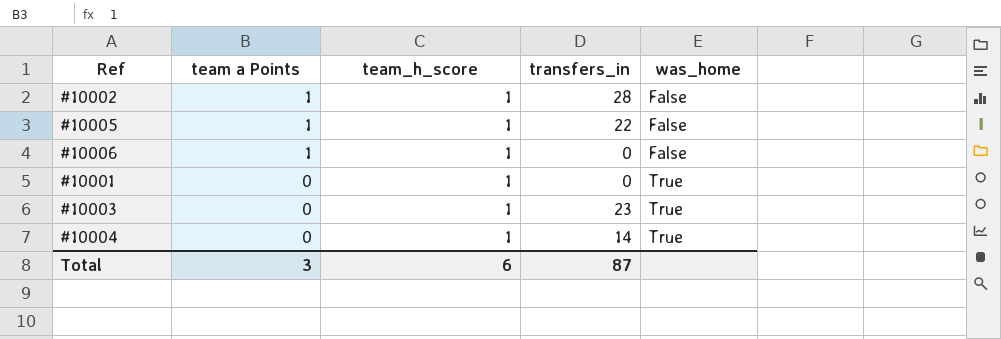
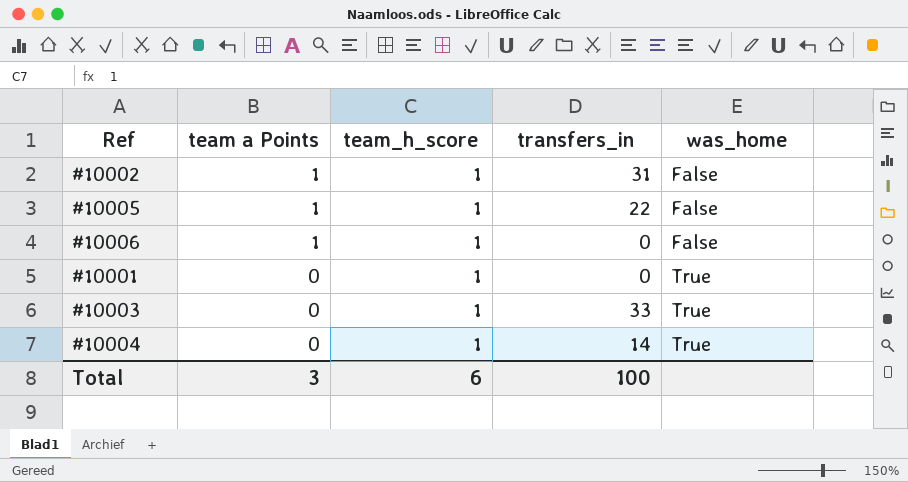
#10002 | transfers_in: 28 -> 31
#10003 | transfers_in: 23 -> 33
Total | transfers_in: 87 -> 100

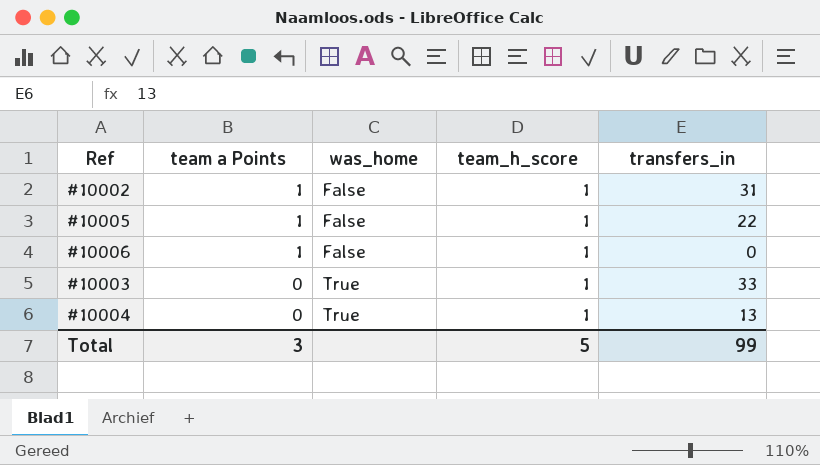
column was_home | position: 5 -> 3
row #10001: 0 | 1 | 0 | True -> none
#10004 | transfers_in: 14 -> 13
Total | team_h_score: 6 -> 5
Total | transfers_in: 100 -> 99

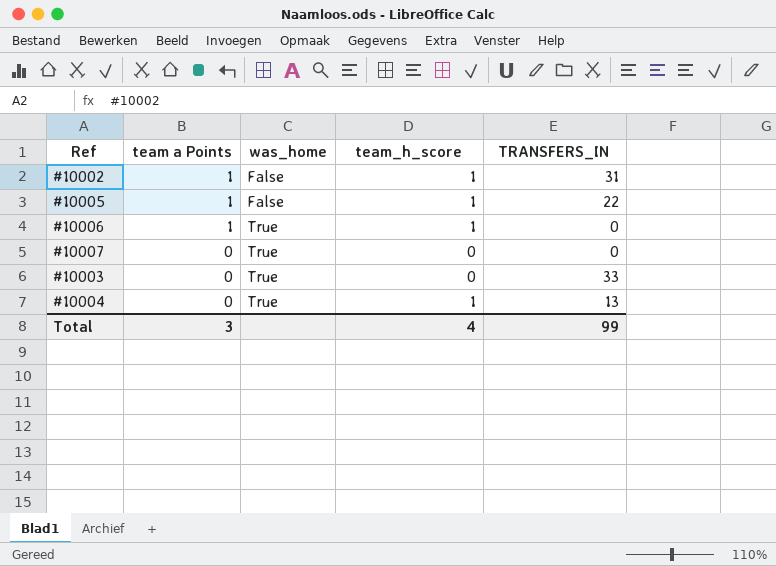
column name: transfers_in -> TRANSFERS_IN
#10006 | was_home: False -> True
row #10007: none -> 0 | True | 0 | 0
#10003 | team_h_score: 1 -> 0
Total | team_h_score: 5 -> 4

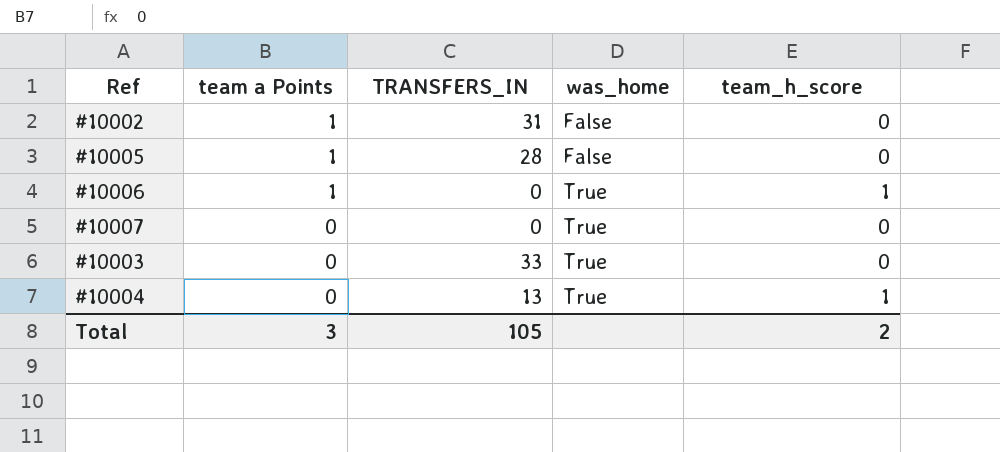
column TRANSFERS_IN | position: 5 -> 3
#10002 | team_h_score: 1 -> 0
#10005 | TRANSFERS_IN: 22 -> 28
#10005 | team_h_score: 1 -> 0
Total | TRANSFERS_IN: 99 -> 105
Total | team_h_score: 4 -> 2

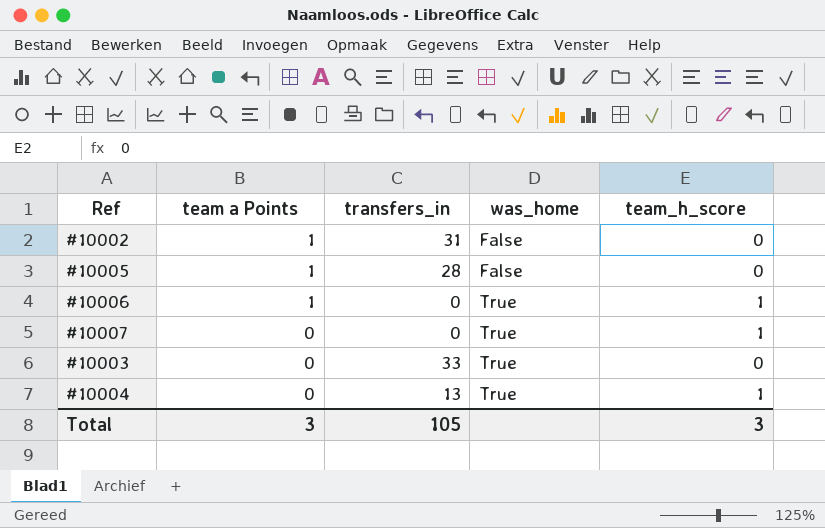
column name: TRANSFERS_IN -> transfers_in
#10007 | team_h_score: 0 -> 1
Total | team_h_score: 2 -> 3

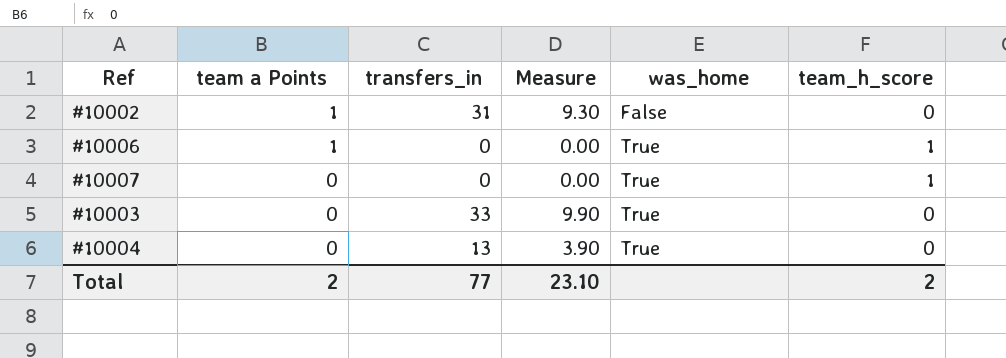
column Measure | formula: none -> [transfers_in] * 0.3
row #10005: 1 | 28 | False | 0 -> none
#10004 | team_h_score: 1 -> 0
Total | team a Points: 3 -> 2
Total | transfers_in: 105 -> 77
Total | team_h_score: 3 -> 2

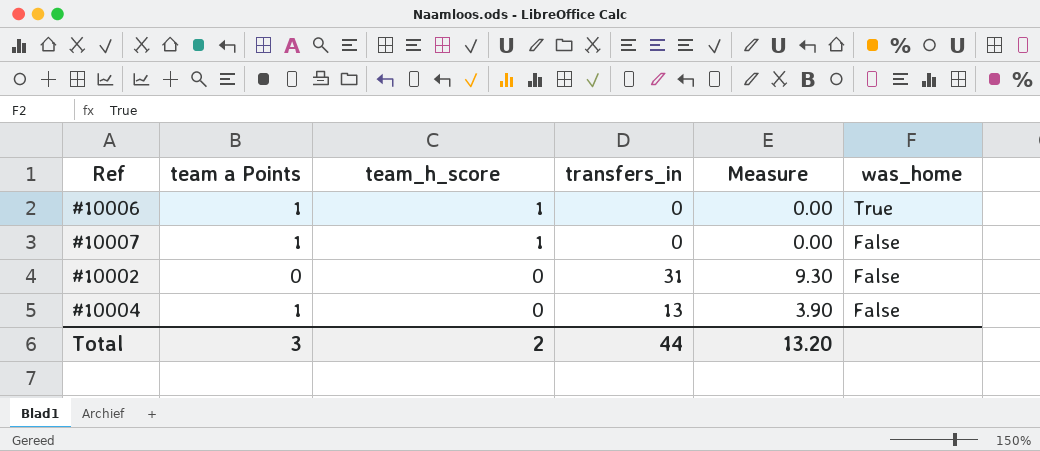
row order: team a Points descending -> team_h_score descending
column team_h_score | position: 6 -> 3
row #10003: 0 | 33 | 9.90 | True | 0 -> none
#10007 | team a Points: 0 -> 1
#10007 | was_home: True -> False
#10002 | team a Points: 1 -> 0
#10004 | team a Points: 0 -> 1
#10004 | was_home: True -> False
Total | team a Points: 2 -> 3
Total | transfers_in: 77 -> 44
Total | Measure: 23.10 -> 13.20

